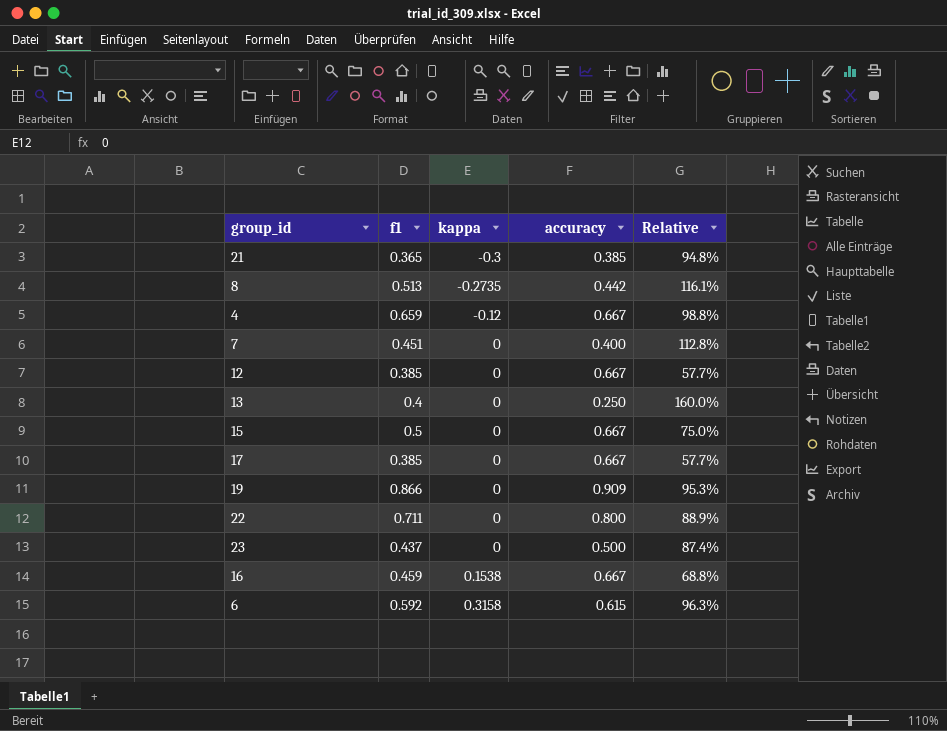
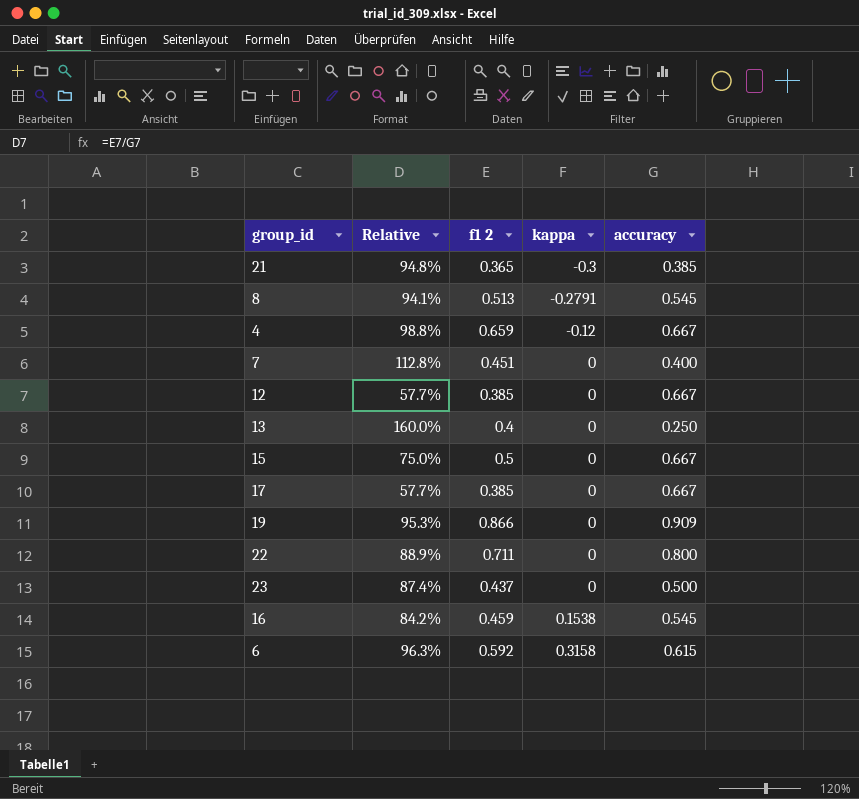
column Relative | position: 5 -> 2
column name: f1 -> f1 2
8 | Relative: 116.1% -> 94.1%
8 | kappa: -0.2735 -> -0.2791
8 | accuracy: 0.442 -> 0.545
16 | Relative: 68.8% -> 84.2%
16 | accuracy: 0.667 -> 0.545

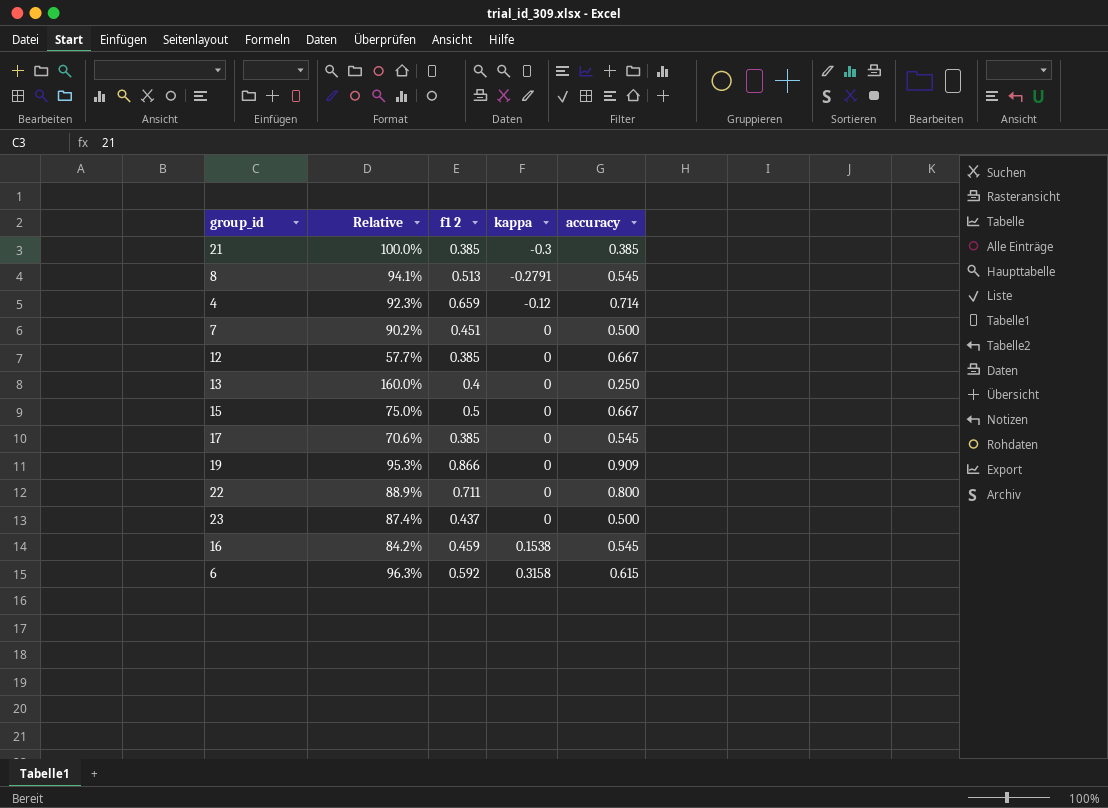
21 | Relative: 94.8% -> 100.0%
21 | f1 2: 0.365 -> 0.385
4 | Relative: 98.8% -> 92.3%
4 | accuracy: 0.667 -> 0.714
7 | Relative: 112.8% -> 90.2%
7 | accuracy: 0.400 -> 0.500
17 | Relative: 57.7% -> 70.6%
17 | accuracy: 0.667 -> 0.545

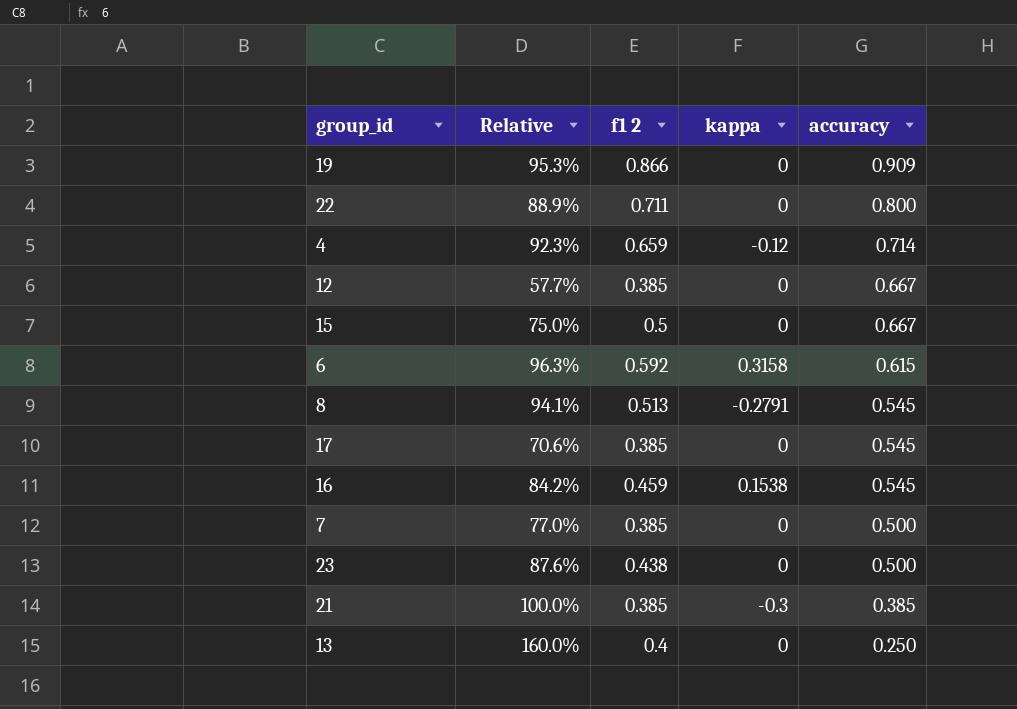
row order: kappa ascending -> accuracy descending
7 | Relative: 90.2% -> 77.0%
7 | f1 2: 0.451 -> 0.385
23 | Relative: 87.4% -> 87.6%
23 | f1 2: 0.437 -> 0.438

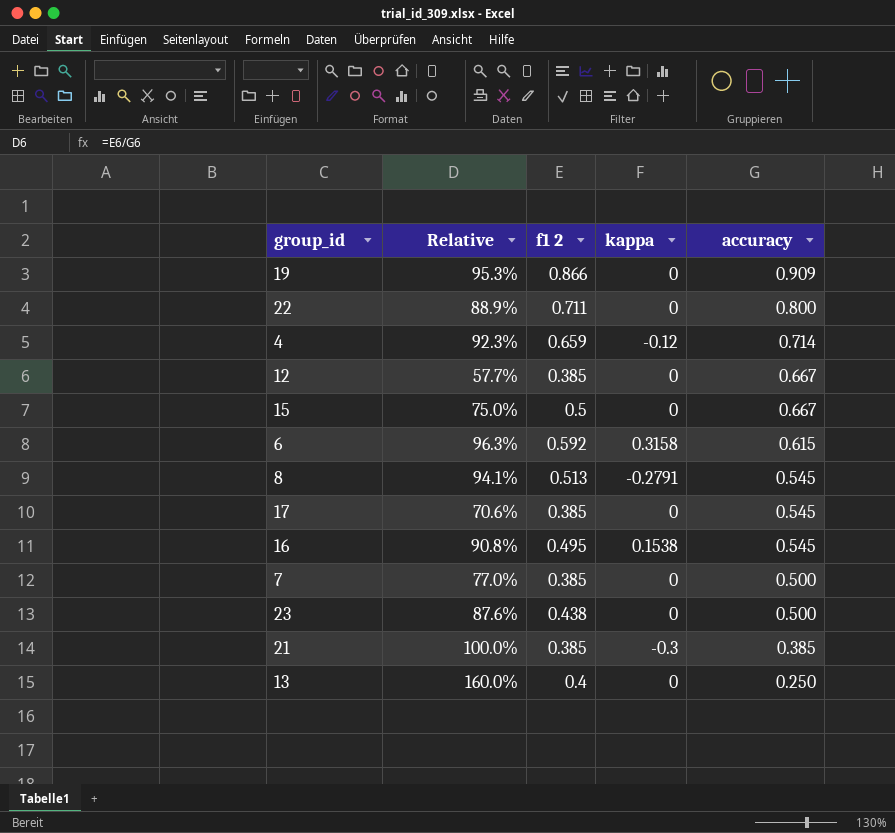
16 | Relative: 84.2% -> 90.8%
16 | f1 2: 0.459 -> 0.495

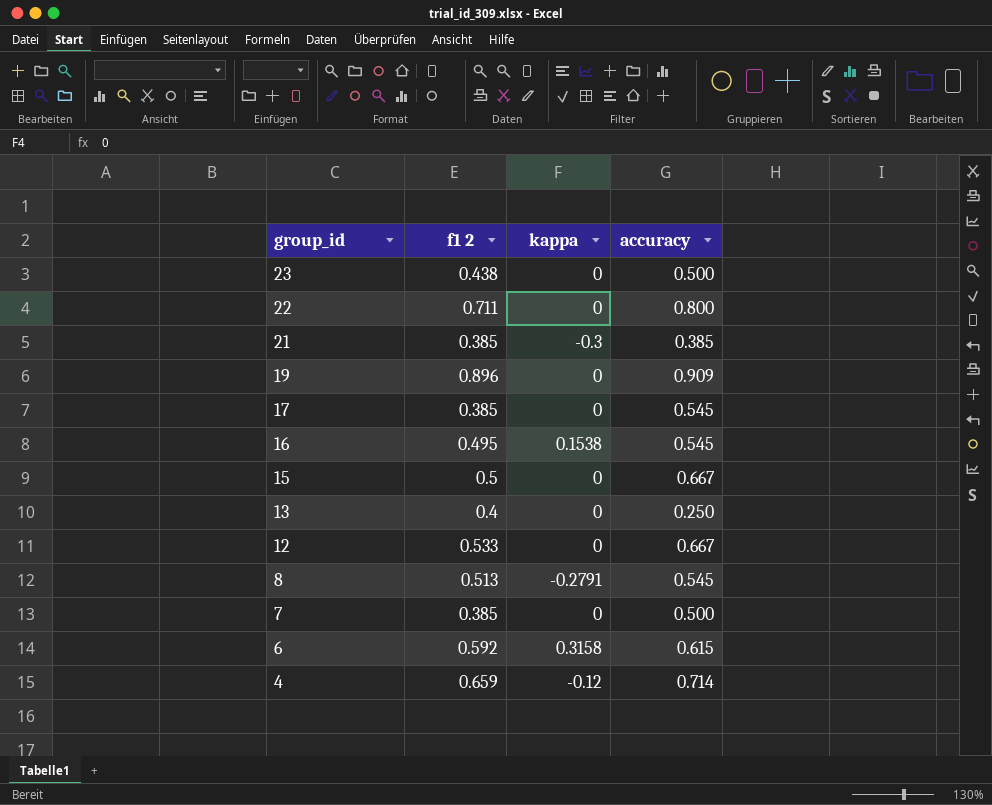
row order: accuracy descending -> group_id descending
column Relative | formula: [f1 2] / [accuracy] -> none
19 | f1 2: 0.866 -> 0.896
12 | f1 2: 0.385 -> 0.533

